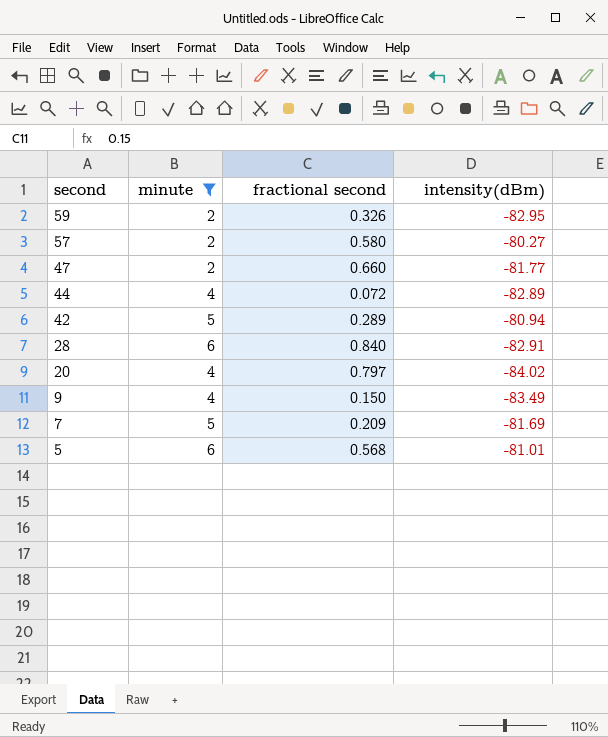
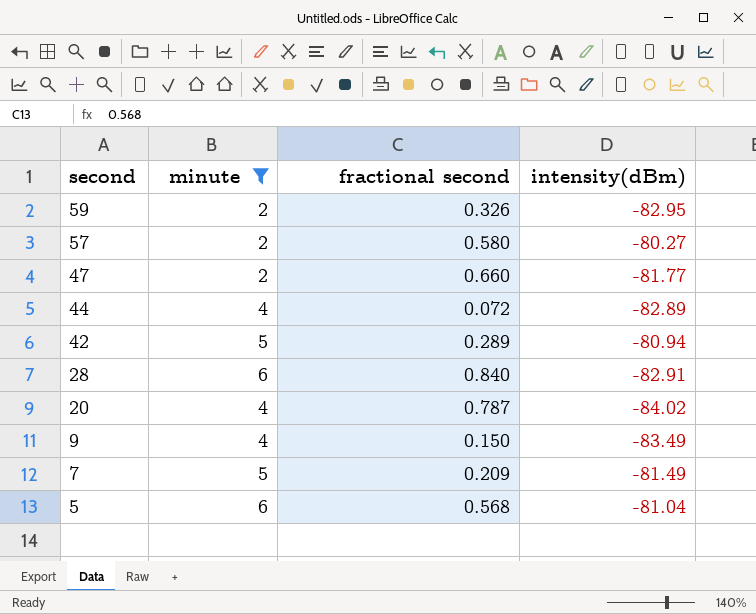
20 | fractional second: 0.797 -> 0.787
7 | intensity(dBm): -81.69 -> -81.49
5 | intensity(dBm): -81.01 -> -81.04

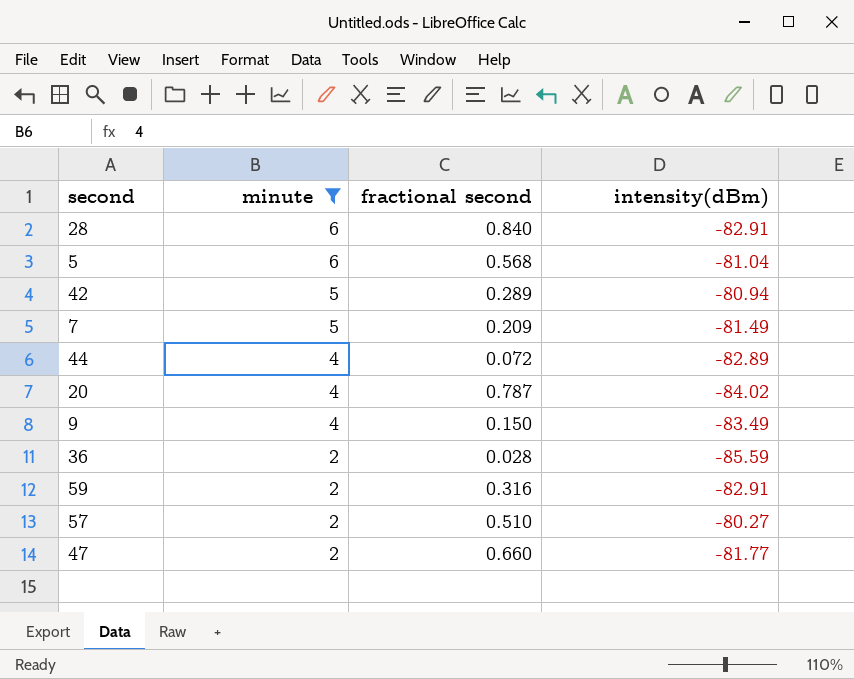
row order: second descending -> minute descending
row 36: none -> 2 | 0.028 | -85.59
59 | fractional second: 0.326 -> 0.316
59 | intensity(dBm): -82.95 -> -82.91
57 | fractional second: 0.580 -> 0.510

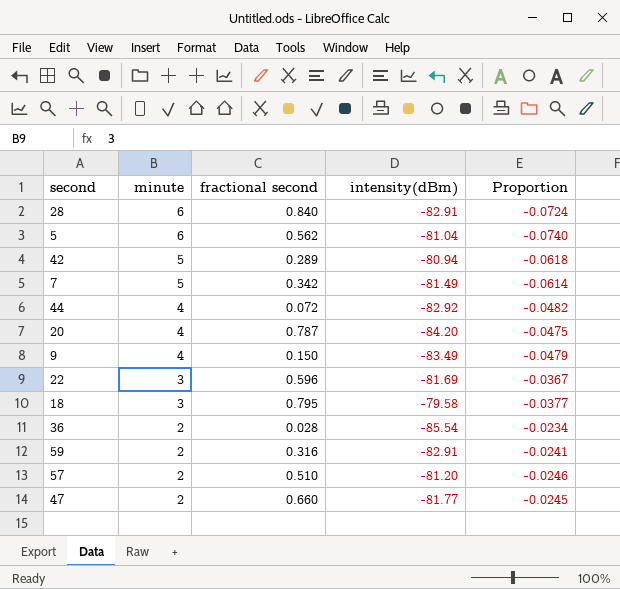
filter: minute != 3 -> none
column Proportion | formula: none -> [minute] / [intensity(dBm)]
5 | fractional second: 0.568 -> 0.562
7 | fractional second: 0.209 -> 0.342
44 | intensity(dBm): -82.89 -> -82.92
20 | intensity(dBm): -84.02 -> -84.20
36 | intensity(dBm): -85.59 -> -85.54
57 | intensity(dBm): -80.27 -> -81.20

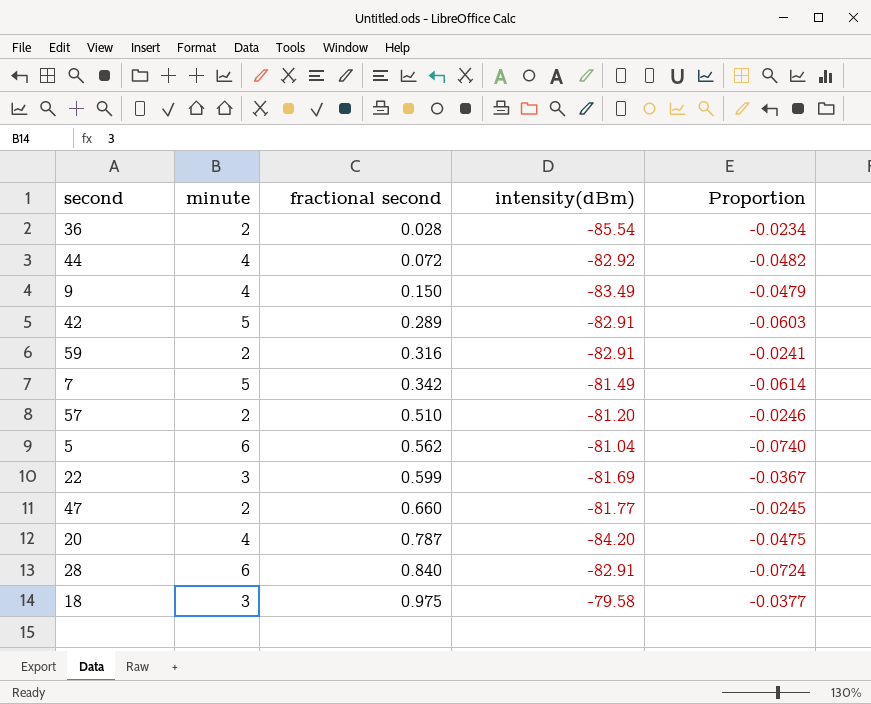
row order: minute descending -> fractional second ascending
42 | intensity(dBm): -80.94 -> -82.91
42 | Proportion: -0.0618 -> -0.0603
22 | fractional second: 0.596 -> 0.599
18 | fractional second: 0.795 -> 0.975

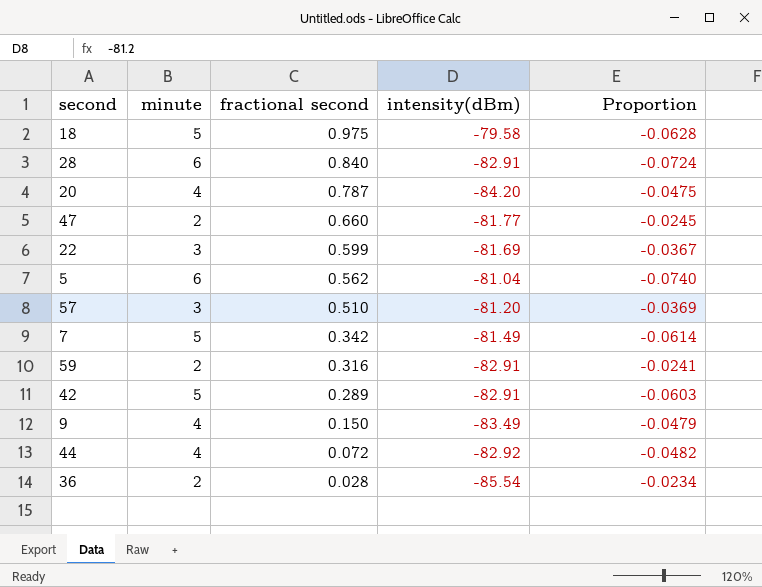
row order: fractional second ascending -> fractional second descending
18 | minute: 3 -> 5
18 | Proportion: -0.0377 -> -0.0628
57 | minute: 2 -> 3
57 | Proportion: -0.0246 -> -0.0369

